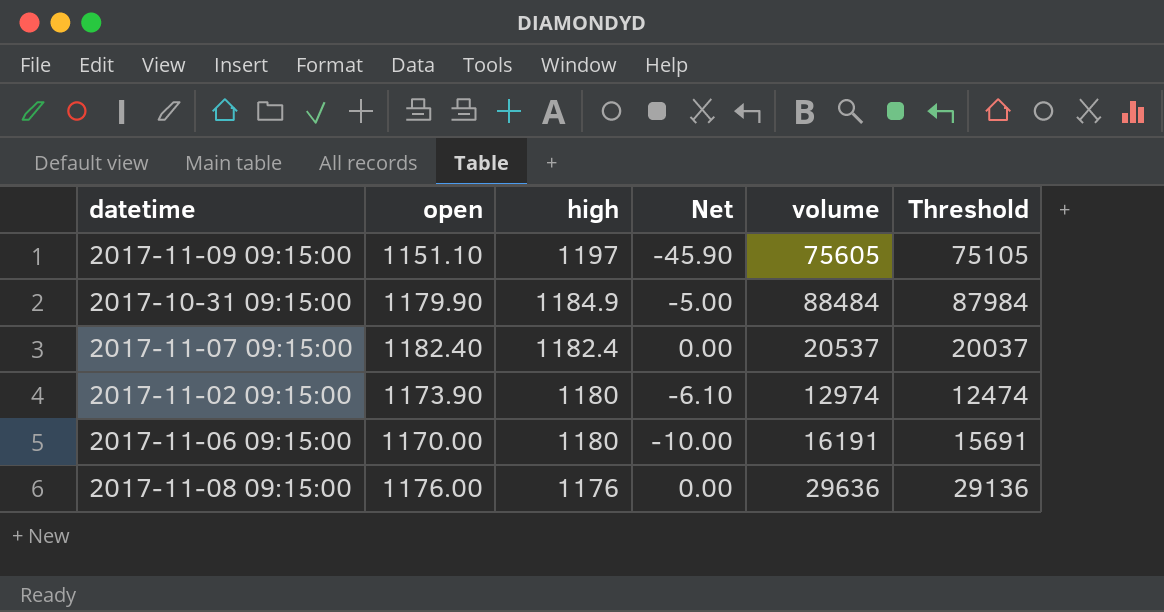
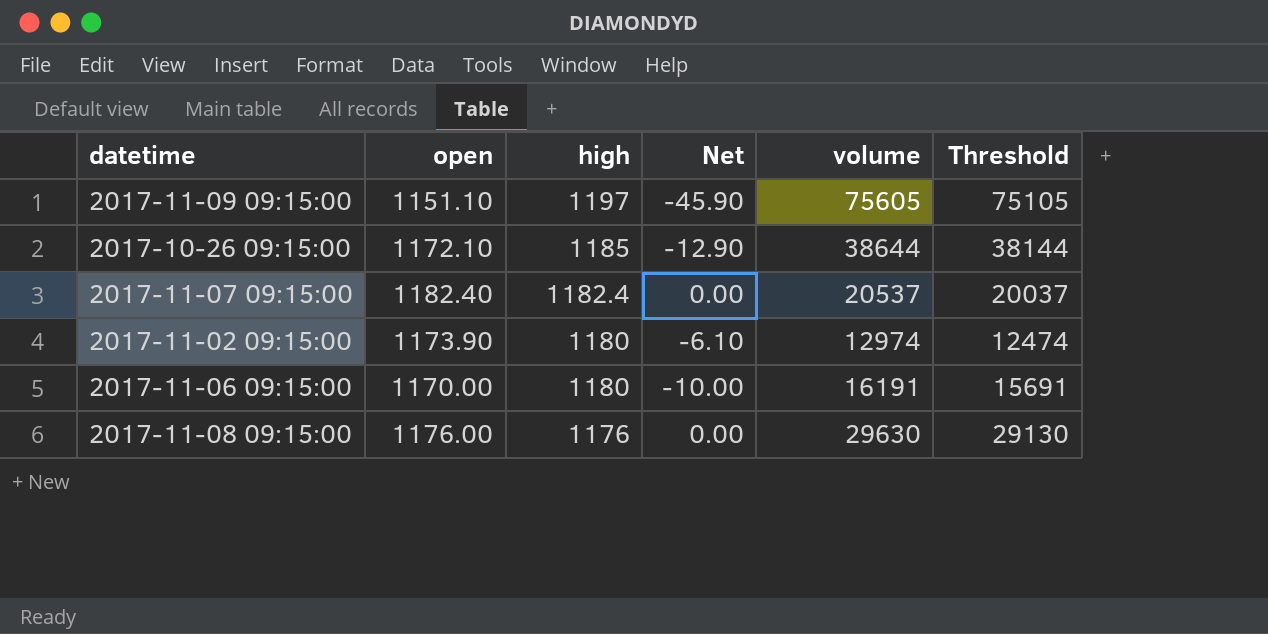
row 2017-10-31 09:15:00: 1179.90 | 1184.9 | -5.00 | 88484 | 87984 -> none
row 2017-10-26 09:15:00: none -> 1172.10 | 1185 | -12.90 | 38644 | 38144
2017-11-08 09:15:00 | volume: 29636 -> 29630
2017-11-08 09:15:00 | Threshold: 29136 -> 29130

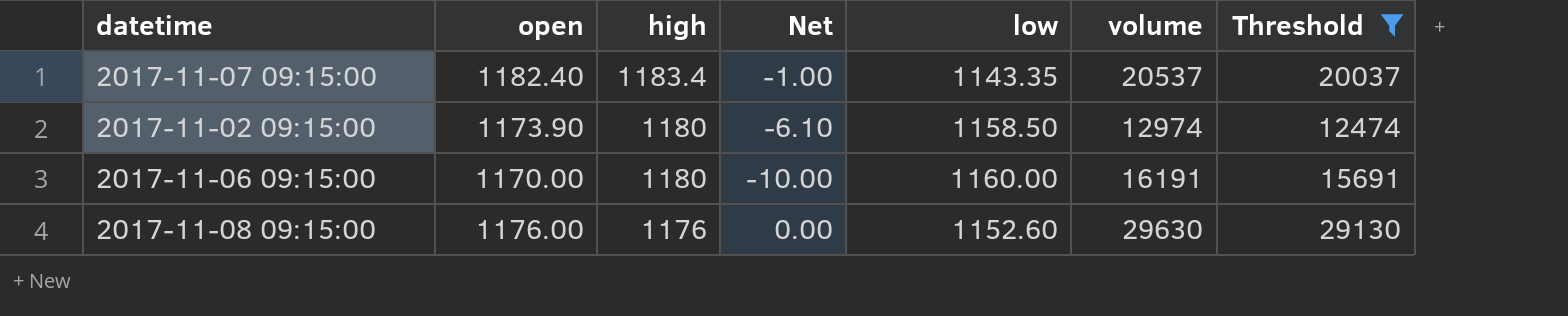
filter: none -> Threshold <= 29130
column low | position: none -> 5
2017-11-07 09:15:00 | high: 1182.4 -> 1183.4
2017-11-07 09:15:00 | Net: 0.00 -> -1.00

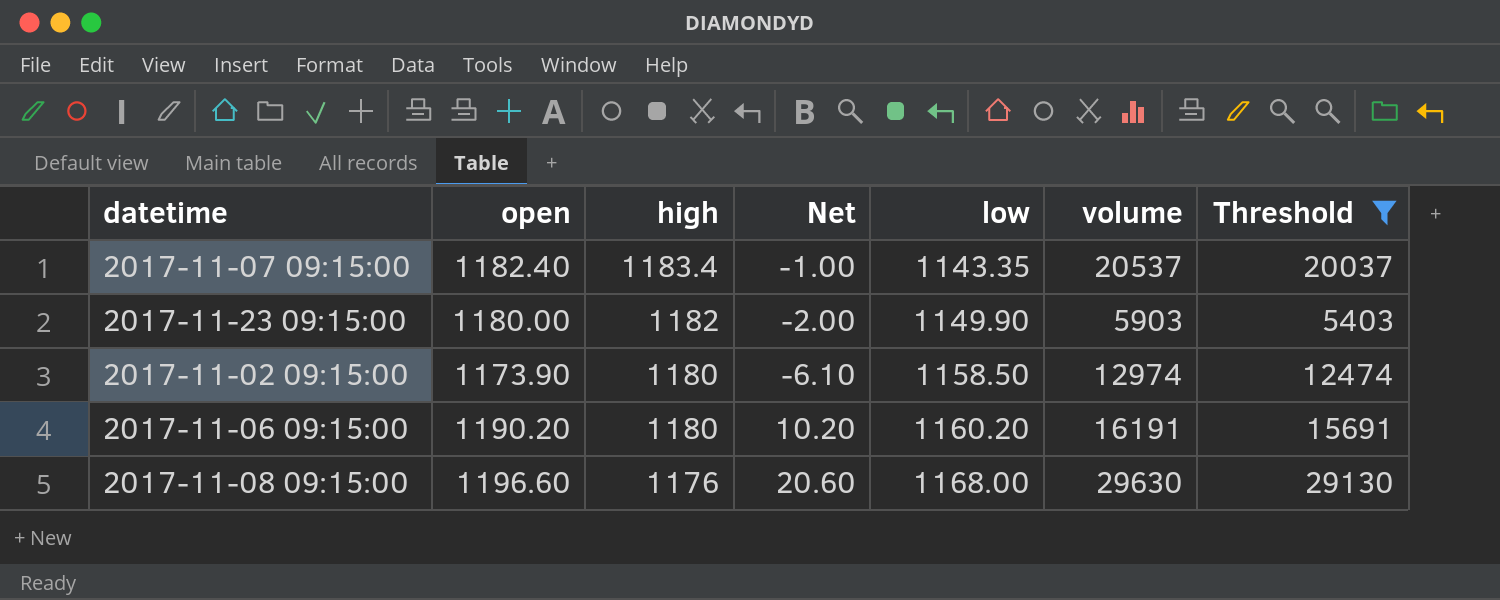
row 2017-11-23 09:15:00: none -> 1180.00 | 1182 | -2.00 | 1149.90 | 5903 | 5403
2017-11-06 09:15:00 | open: 1170.00 -> 1190.20
2017-11-06 09:15:00 | Net: -10.00 -> 10.20
2017-11-06 09:15:00 | low: 1160.00 -> 1160.20
2017-11-08 09:15:00 | open: 1176.00 -> 1196.60
2017-11-08 09:15:00 | Net: 0.00 -> 20.60
2017-11-08 09:15:00 | low: 1152.60 -> 1168.00

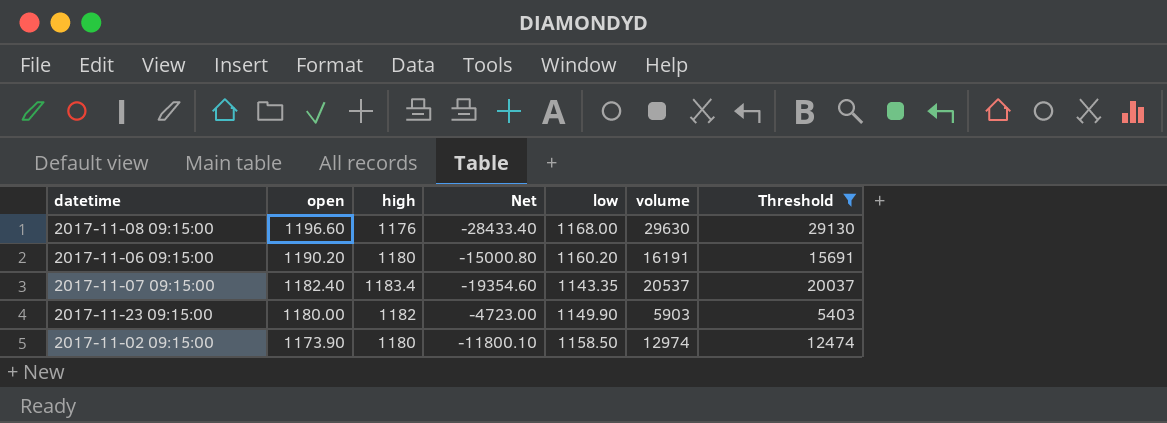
row order: high descending -> open descending
column Net | formula: [open] - [high] -> [open] - [volume]

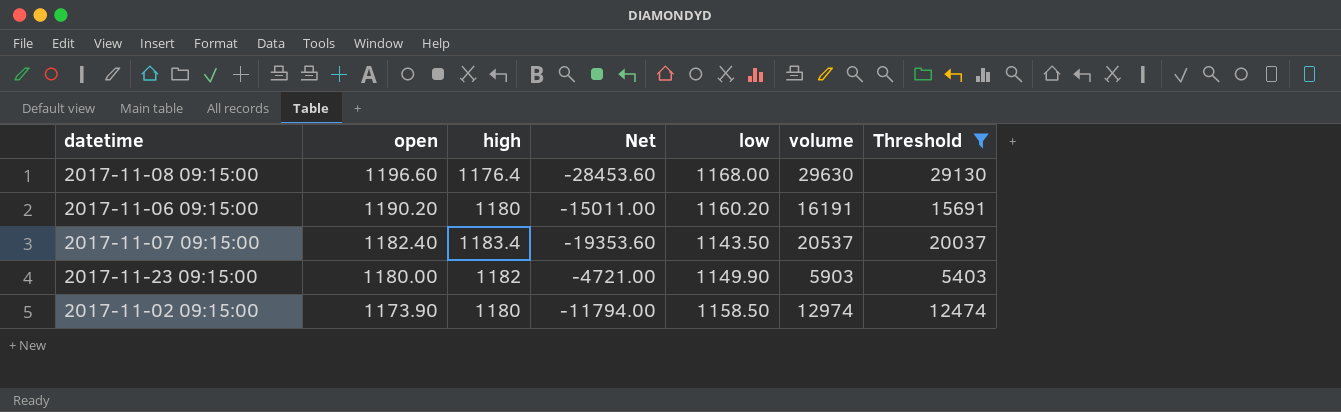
column Net | formula: [open] - [volume] -> [high] - [volume]
2017-11-08 09:15:00 | high: 1176 -> 1176.4
2017-11-07 09:15:00 | low: 1143.35 -> 1143.50

